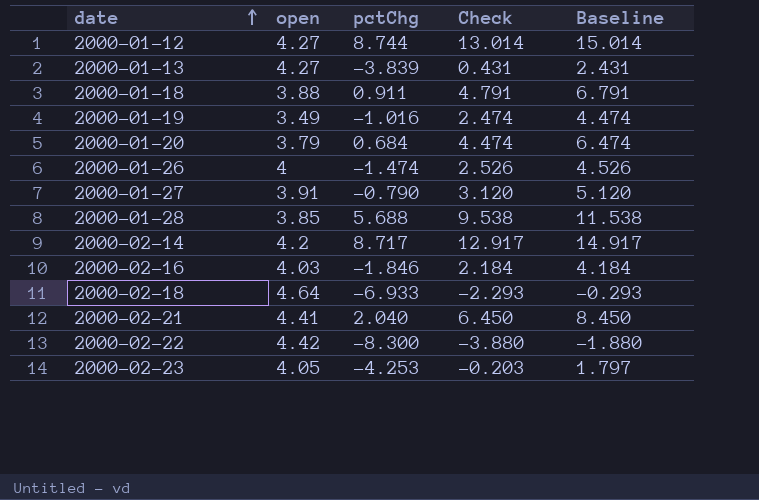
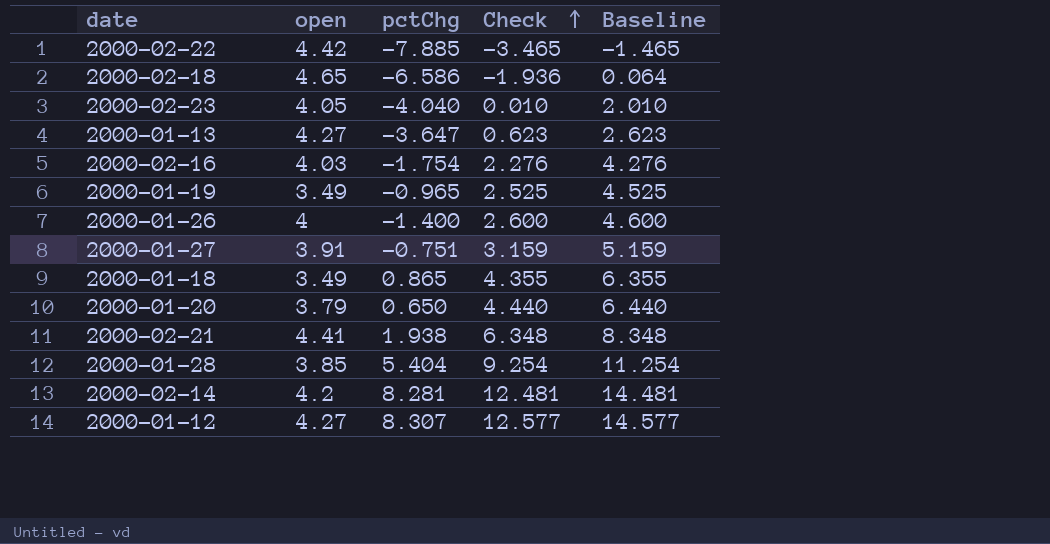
row order: date ascending -> Check ascending
2000-02-22 | pctChg: -8.300 -> -7.885
2000-02-22 | Check: -3.880 -> -3.465
2000-02-22 | Baseline: -1.880 -> -1.465
2000-02-18 | open: 4.64 -> 4.65
2000-02-18 | pctChg: -6.933 -> -6.586
2000-02-18 | Check: -2.293 -> -1.936
2000-02-18 | Baseline: -0.293 -> 0.064
2000-02-23 | pctChg: -4.253 -> -4.040
2000-02-23 | Check: -0.203 -> 0.010
2000-02-23 | Baseline: 1.797 -> 2.010
2000-01-13 | pctChg: -3.839 -> -3.647
2000-01-13 | Check: 0.431 -> 0.623
2000-01-13 | Baseline: 2.431 -> 2.623
2000-02-16 | pctChg: -1.846 -> -1.754
2000-02-16 | Check: 2.184 -> 2.276
2000-02-16 | Baseline: 4.184 -> 4.276
2000-01-19 | pctChg: -1.016 -> -0.965
2000-01-19 | Check: 2.474 -> 2.525
2000-01-19 | Baseline: 4.474 -> 4.525
2000-01-26 | pctChg: -1.474 -> -1.400
2000-01-26 | Check: 2.526 -> 2.600
2000-01-26 | Baseline: 4.526 -> 4.600
2000-01-27 | pctChg: -0.790 -> -0.751
2000-01-27 | Check: 3.120 -> 3.159
2000-01-27 | Baseline: 5.120 -> 5.159
2000-01-18 | open: 3.88 -> 3.49
2000-01-18 | pctChg: 0.911 -> 0.865
2000-01-18 | Check: 4.791 -> 4.355
2000-01-18 | Baseline: 6.791 -> 6.355
2000-01-20 | pctChg: 0.684 -> 0.650
2000-01-20 | Check: 4.474 -> 4.440
2000-01-20 | Baseline: 6.474 -> 6.440
2000-02-21 | pctChg: 2.040 -> 1.938
2000-02-21 | Check: 6.450 -> 6.348
2000-02-21 | Baseline: 8.450 -> 8.348
2000-01-28 | pctChg: 5.688 -> 5.404
2000-01-28 | Check: 9.538 -> 9.254
2000-01-28 | Baseline: 11.538 -> 11.254
2000-02-14 | pctChg: 8.717 -> 8.281
2000-02-14 | Check: 12.917 -> 12.481
2000-02-14 | Baseline: 14.917 -> 14.481
2000-01-12 | pctChg: 8.744 -> 8.307
2000-01-12 | Check: 13.014 -> 12.577
2000-01-12 | Baseline: 15.014 -> 14.577

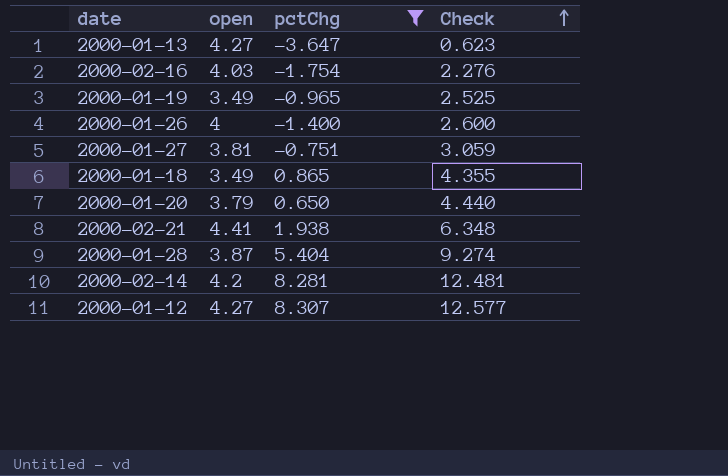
filter: none -> pctChg >= -3.647
column Baseline | formula: [Check] + 2 -> none
2000-01-27 | open: 3.91 -> 3.81
2000-01-27 | Check: 3.159 -> 3.059
2000-01-28 | open: 3.85 -> 3.87
2000-01-28 | Check: 9.254 -> 9.274

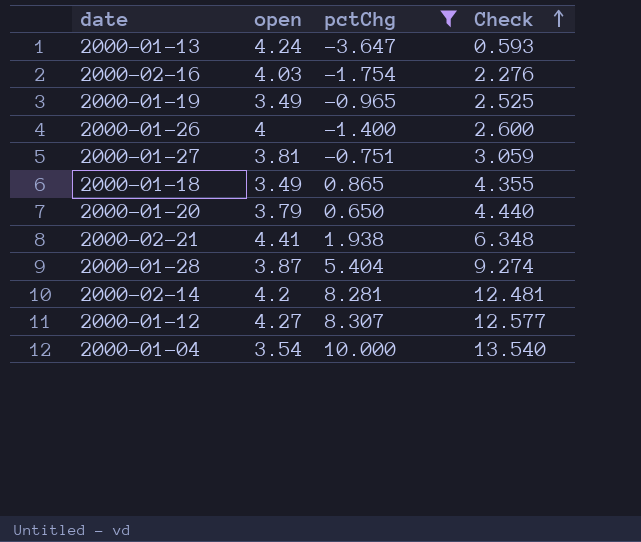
2000-01-13 | open: 4.27 -> 4.24
2000-01-13 | Check: 0.623 -> 0.593
row 2000-01-04: none -> 3.54 | 10.000 | 13.540

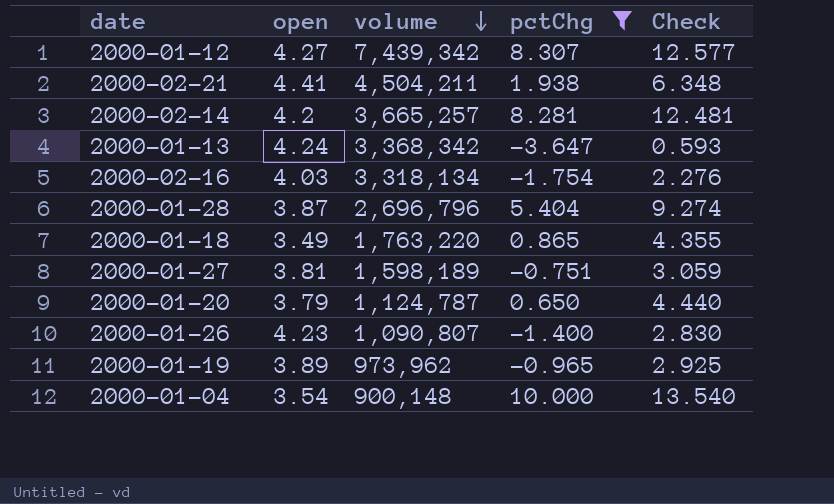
row order: Check ascending -> volume descending
column volume | position: none -> 3
2000-01-26 | open: 4 -> 4.23
2000-01-26 | Check: 2.600 -> 2.830
2000-01-19 | open: 3.49 -> 3.89
2000-01-19 | Check: 2.525 -> 2.925

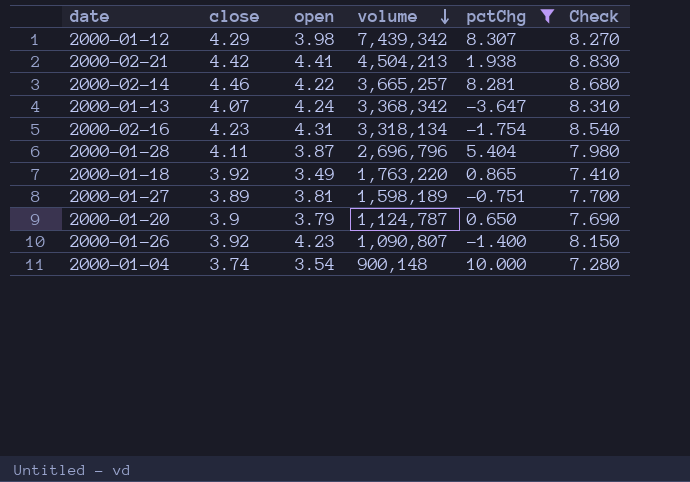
column close | position: none -> 2
column Check | formula: [open] + [pctChg] -> [close] + [open]
row 2000-01-19: 3.89 | 973,962 | -0.965 | 2.925 -> none
2000-01-12 | open: 4.27 -> 3.98
2000-02-21 | volume: 4,504,211 -> 4,504,213
2000-02-14 | open: 4.2 -> 4.22
2000-02-16 | open: 4.03 -> 4.31

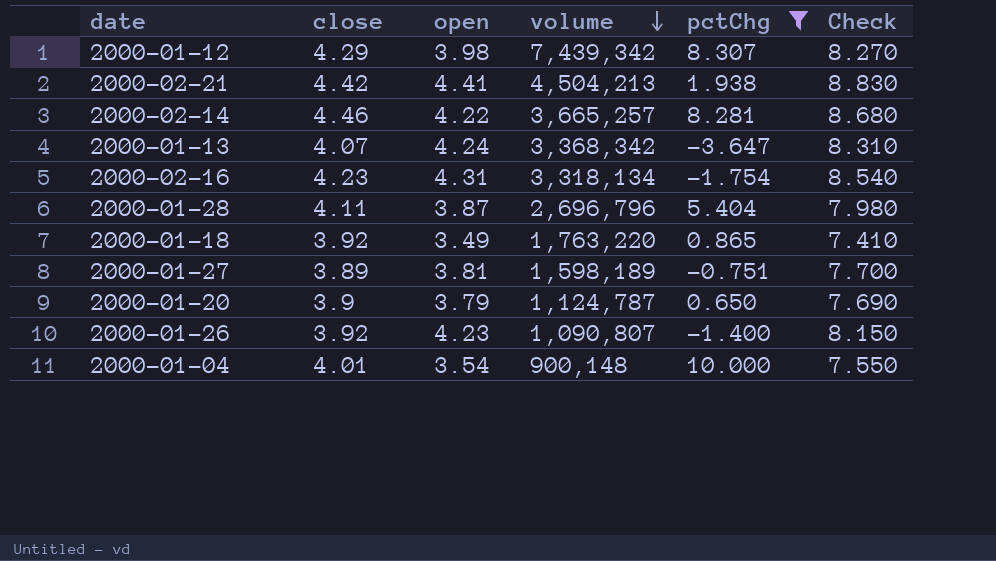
2000-01-04 | close: 3.74 -> 4.01
2000-01-04 | Check: 7.280 -> 7.550

